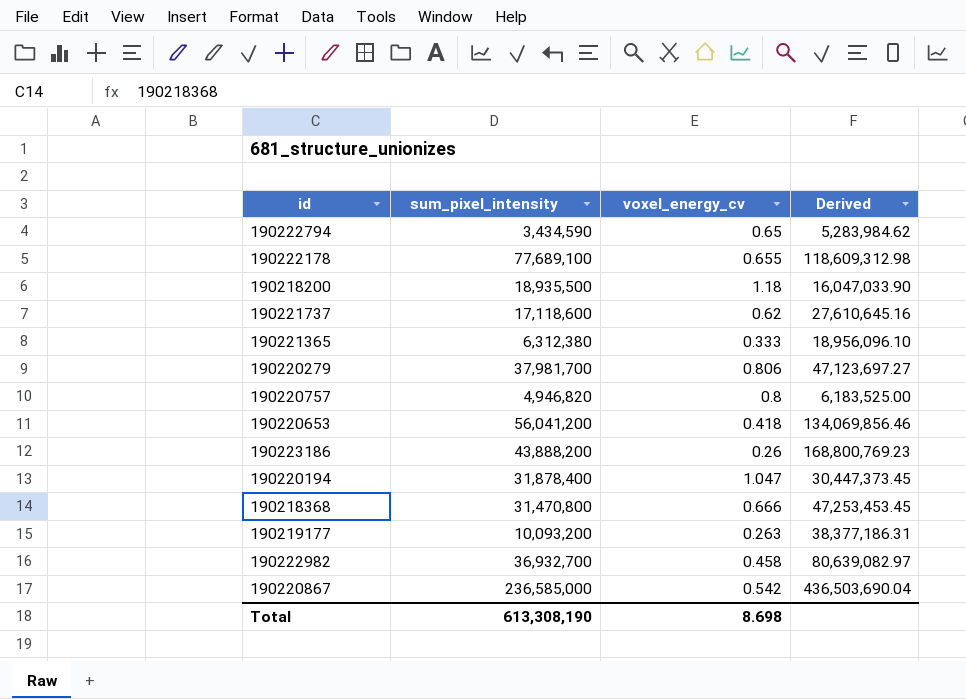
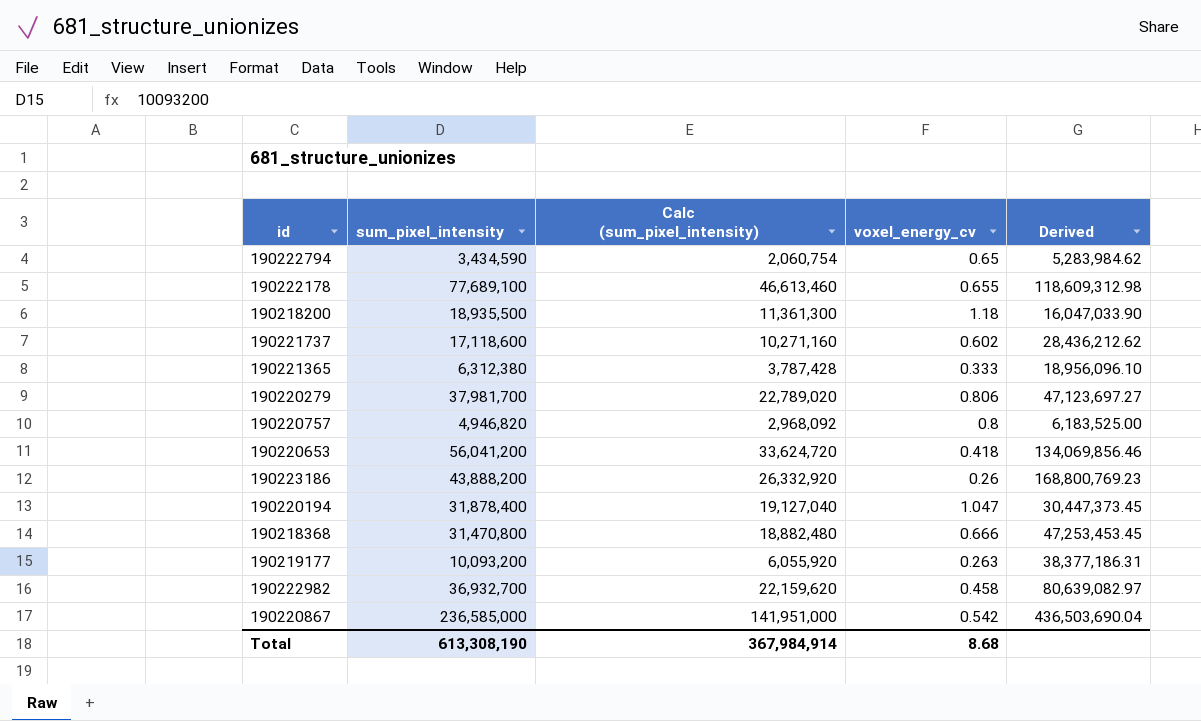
column Calc (sum_pixel_intensity) | formula: none -> [sum_pixel_intensity] * 0.6
190221737 | voxel_energy_cv: 0.62 -> 0.602
190221737 | Derived: 27,610,645.16 -> 28,436,212.62
Total | voxel_energy_cv: 8.698 -> 8.68

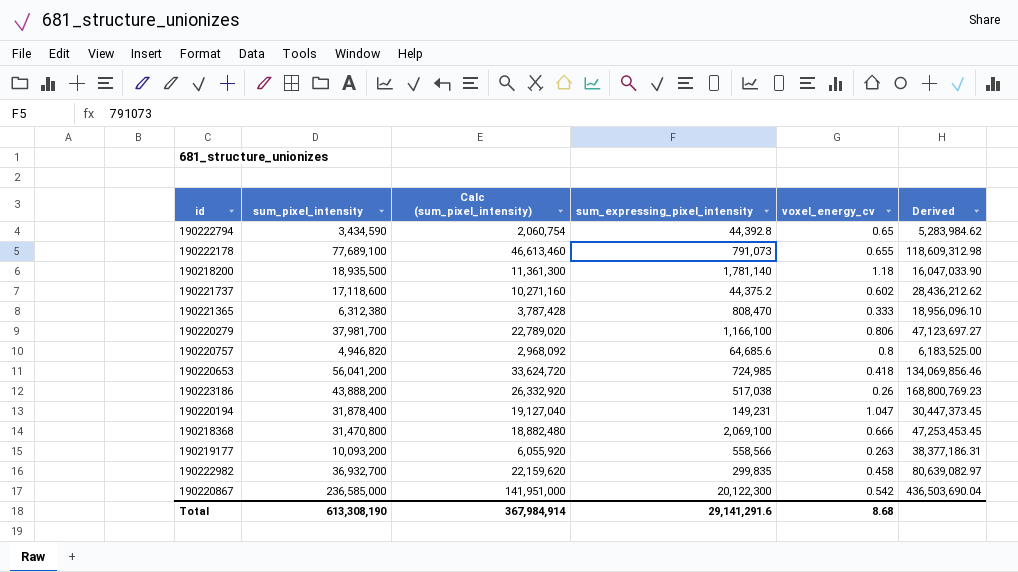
column sum_expressing_pixel_intensity | position: none -> 4

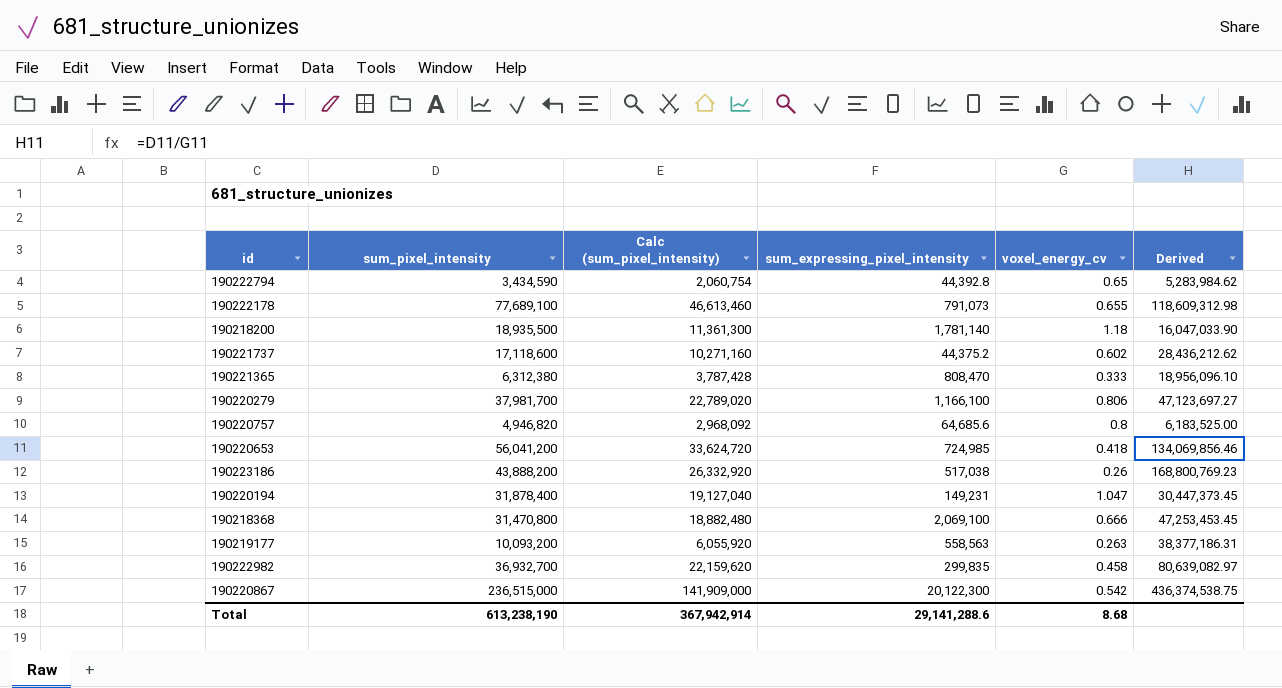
190219177 | sum_expressing_pixel_intensity: 558,566 -> 558,563
190220867 | sum_pixel_intensity: 236,585,000 -> 236,515,000
190220867 | Calc (sum_pixel_intensity): 141,951,000 -> 141,909,000
190220867 | Derived: 436,503,690.04 -> 436,374,538.75
Total | sum_pixel_intensity: 613,308,190 -> 613,238,190
Total | Calc (sum_pixel_intensity): 367,984,914 -> 367,942,914
Total | sum_expressing_pixel_intensity: 29,141,291.6 -> 29,141,288.6

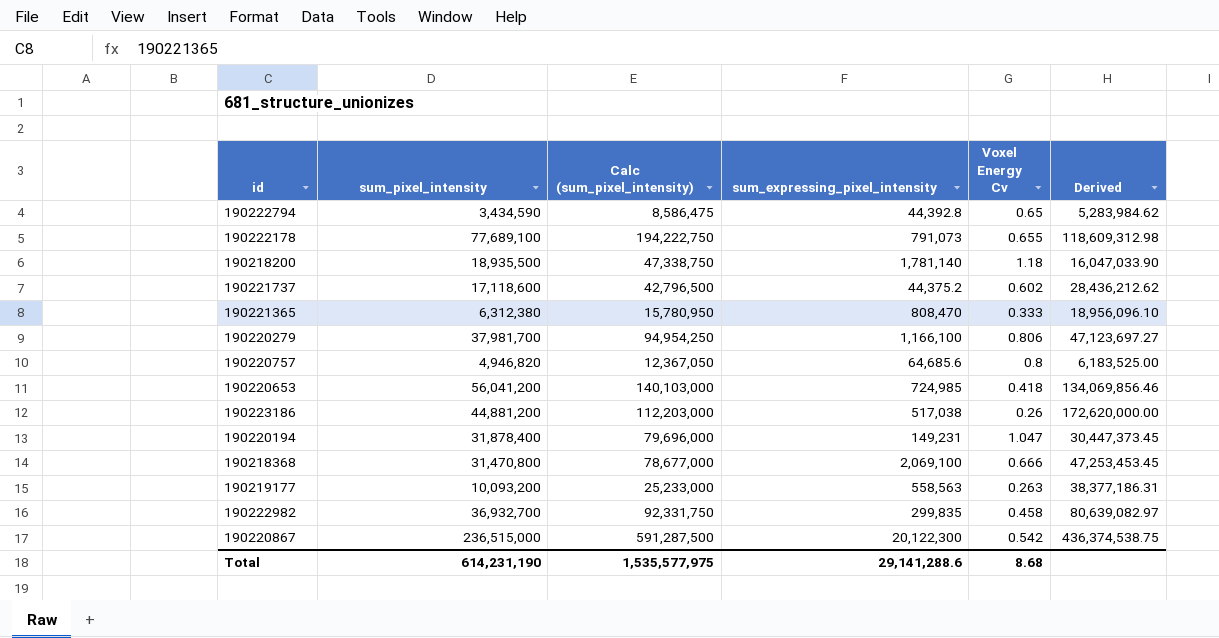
column Calc (sum_pixel_intensity) | formula: [sum_pixel_intensity] * 0.6 -> [sum_pixel_intensity] * 2.5
column name: voxel_energy_cv -> Voxel Energy Cv
190223186 | sum_pixel_intensity: 43,888,200 -> 44,881,200
190223186 | Derived: 168,800,769.23 -> 172,620,000.00
Total | sum_pixel_intensity: 613,238,190 -> 614,231,190
Total | Calc (sum_pixel_intensity): 367,942,914 -> 1,535,577,975

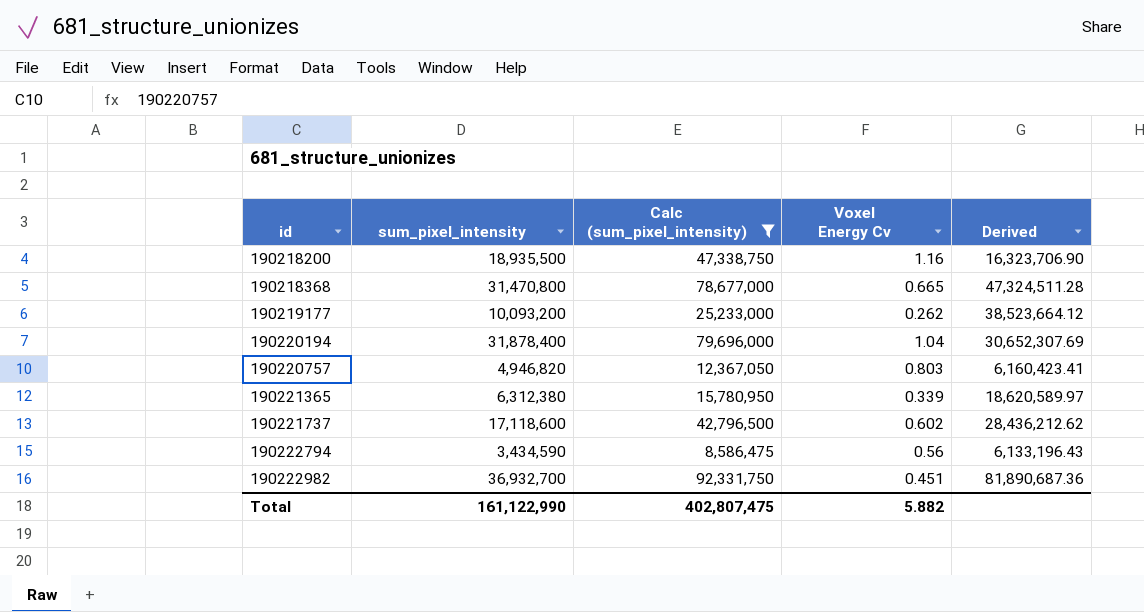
filter: none -> Calc (sum_pixel_intensity) <= 92,331,750
row order: none -> id ascending
column sum_expressing_pixel_intensity | position: 4 -> none
190218200 | Voxel Energy Cv: 1.18 -> 1.16
190218200 | Derived: 16,047,033.90 -> 16,323,706.90
190218368 | Voxel Energy Cv: 0.666 -> 0.665
190218368 | Derived: 47,253,453.45 -> 47,324,511.28
190219177 | Voxel Energy Cv: 0.263 -> 0.262
190219177 | Derived: 38,377,186.31 -> 38,523,664.12
190220194 | Voxel Energy Cv: 1.047 -> 1.04
190220194 | Derived: 30,447,373.45 -> 30,652,307.69
190220757 | Voxel Energy Cv: 0.8 -> 0.803
190220757 | Derived: 6,183,525.00 -> 6,160,423.41
190221365 | Voxel Energy Cv: 0.333 -> 0.339
190221365 | Derived: 18,956,096.10 -> 18,620,589.97
190222794 | Voxel Energy Cv: 0.65 -> 0.56
190222794 | Derived: 5,283,984.62 -> 6,133,196.43
190222982 | Voxel Energy Cv: 0.458 -> 0.451
190222982 | Derived: 80,639,082.97 -> 81,890,687.36
Total | sum_pixel_intensity: 614,231,190 -> 161,122,990
Total | Calc (sum_pixel_intensity): 1,535,577,975 -> 402,807,475
Total | Voxel Energy Cv: 8.68 -> 5.882

